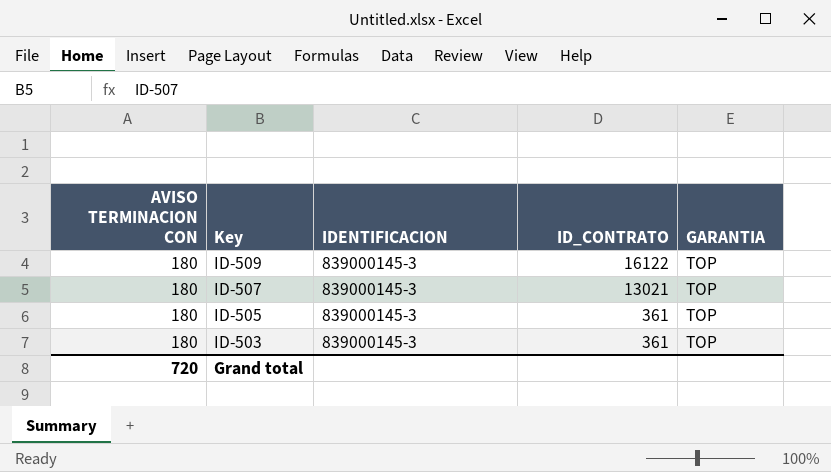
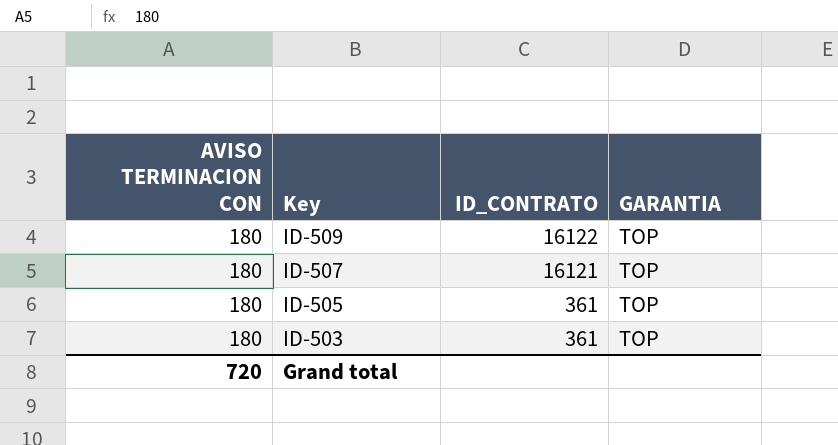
column IDENTIFICACION | position: 3 -> none
ID-507 | ID_CONTRATO: 13021 -> 16121

